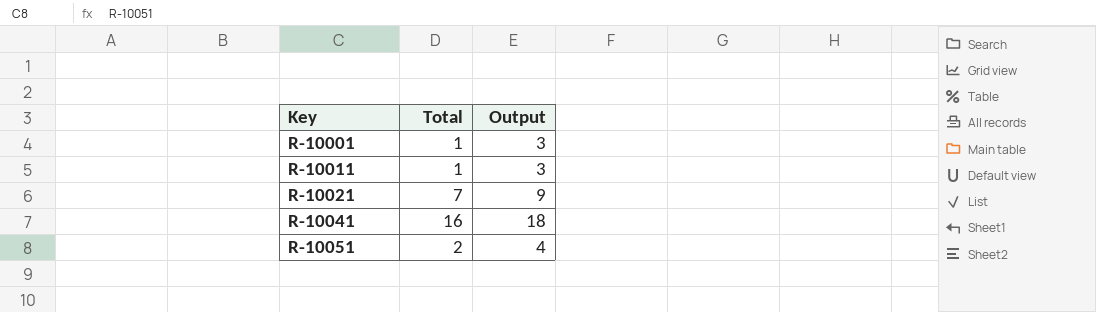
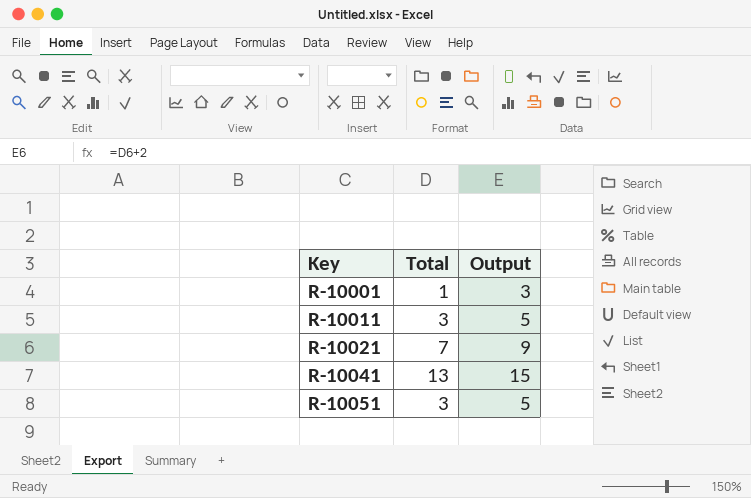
R-10011 | Total: 1 -> 3
R-10011 | Output: 3 -> 5
R-10041 | Total: 16 -> 13
R-10041 | Output: 18 -> 15
R-10051 | Total: 2 -> 3
R-10051 | Output: 4 -> 5

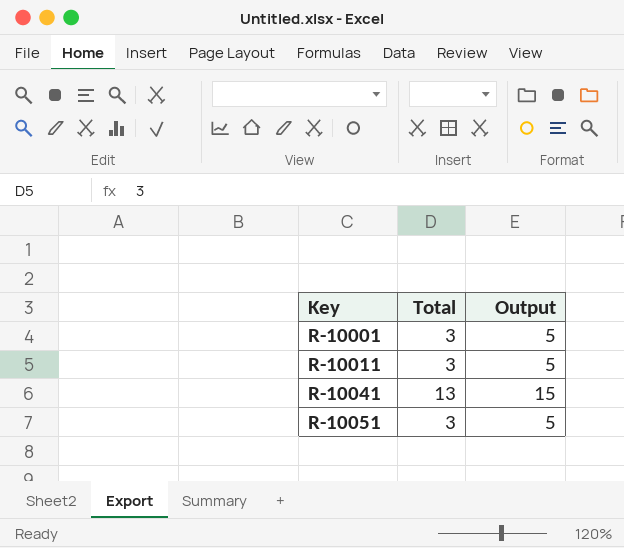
row R-10021: 7 | 9 -> none
R-10001 | Total: 1 -> 3
R-10001 | Output: 3 -> 5

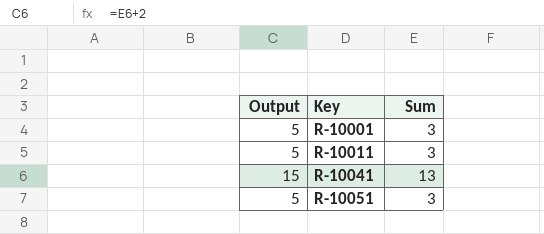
column Output | position: 3 -> 1
column name: Total -> Sum

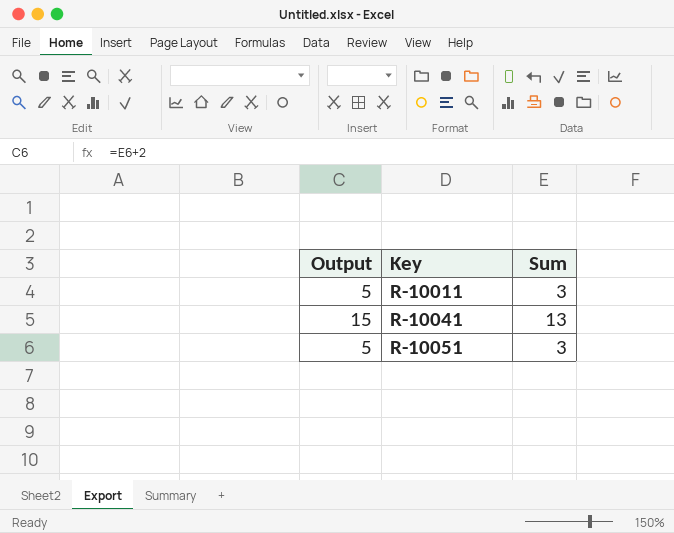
row R-10001: 5 | 3 -> none

